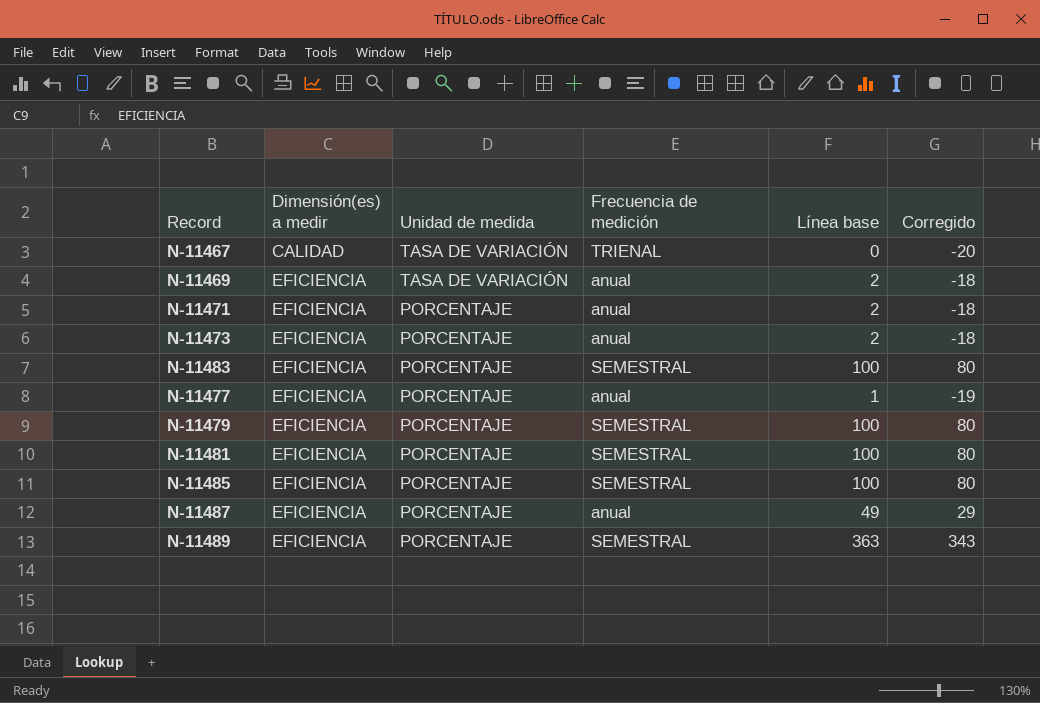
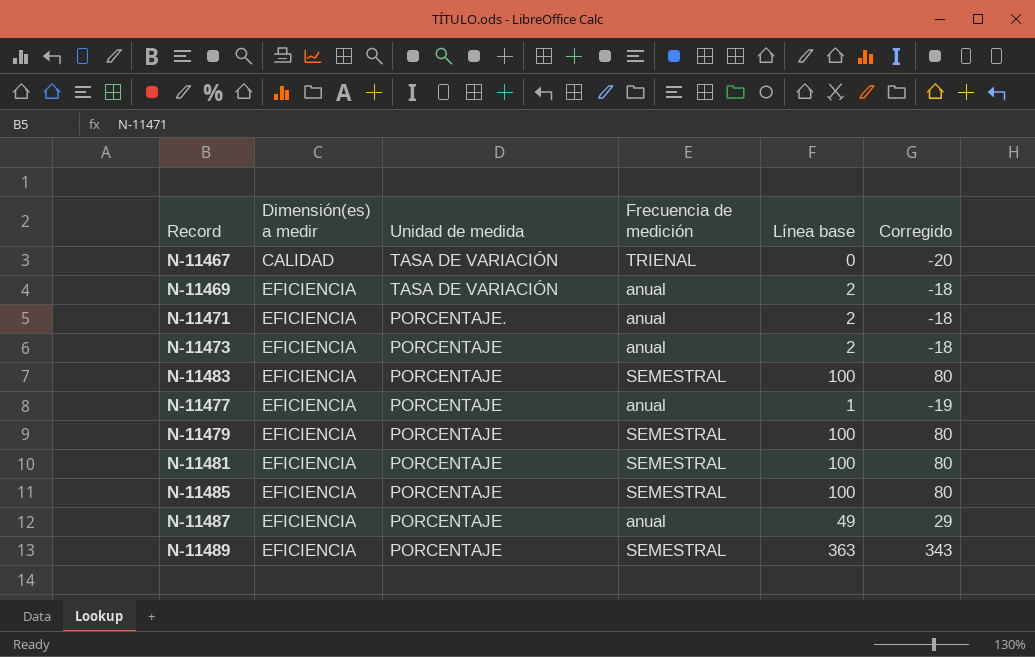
N-11471 | Unidad de medida: PORCENTAJE -> PORCENTAJE.

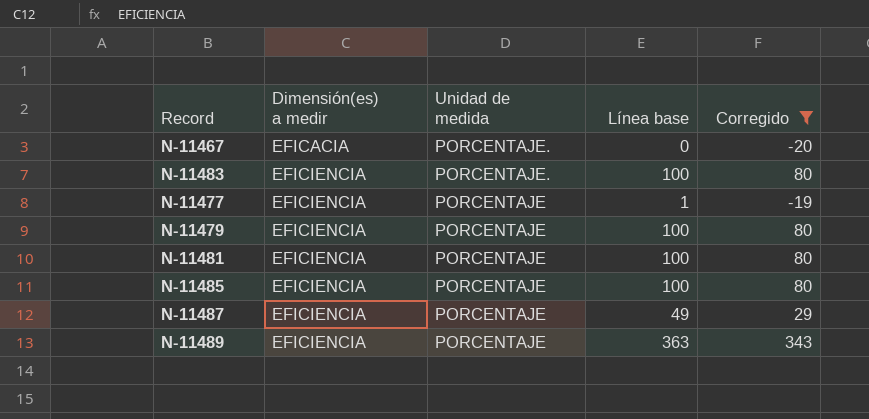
filter: none -> Corregido != -18
column Frecuencia de medición | position: 4 -> none
N-11467 | Dimensión(es) a medir: CALIDAD -> EFICACIA
N-11467 | Unidad de medida: TASA DE VARIACIÓN -> PORCENTAJE.
N-11483 | Unidad de medida: PORCENTAJE -> PORCENTAJE.

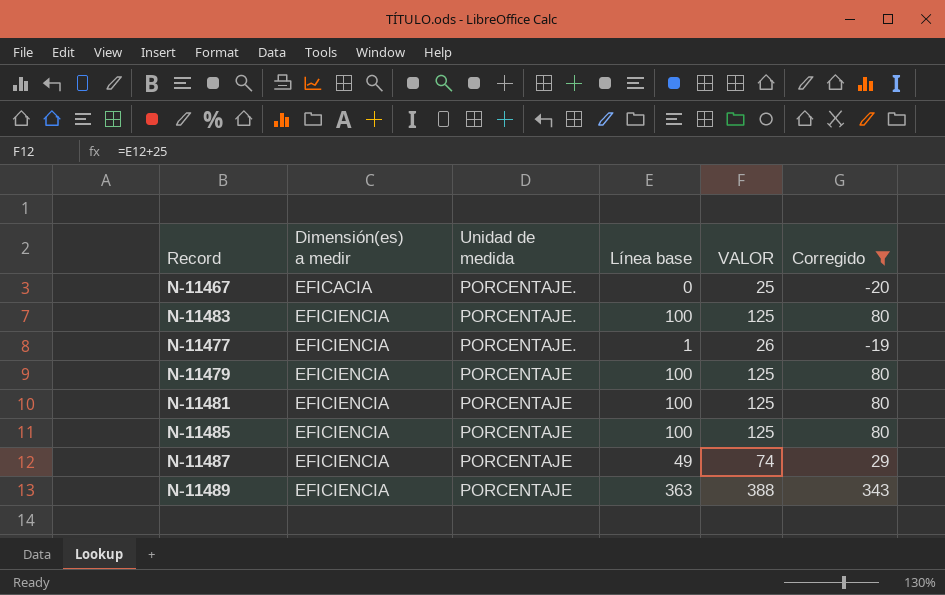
column VALOR | formula: none -> [Línea base] + 25
N-11477 | Unidad de medida: PORCENTAJE -> PORCENTAJE.

